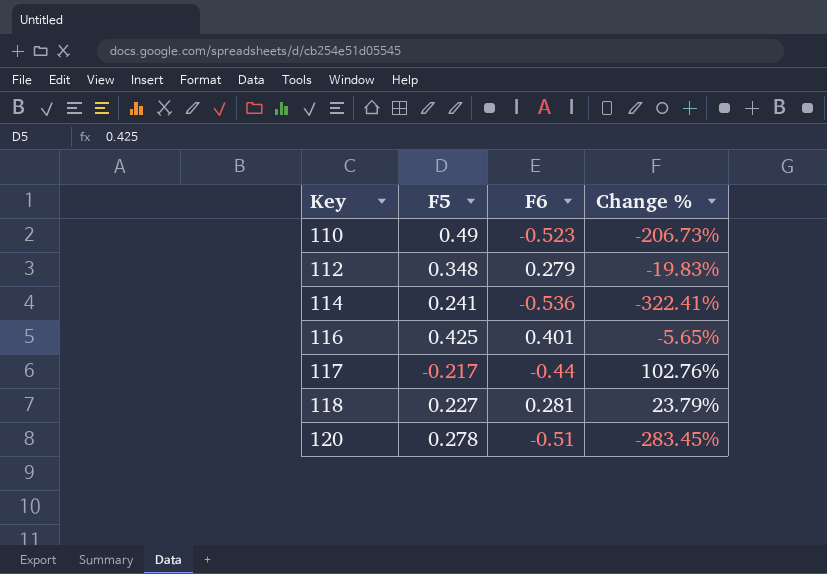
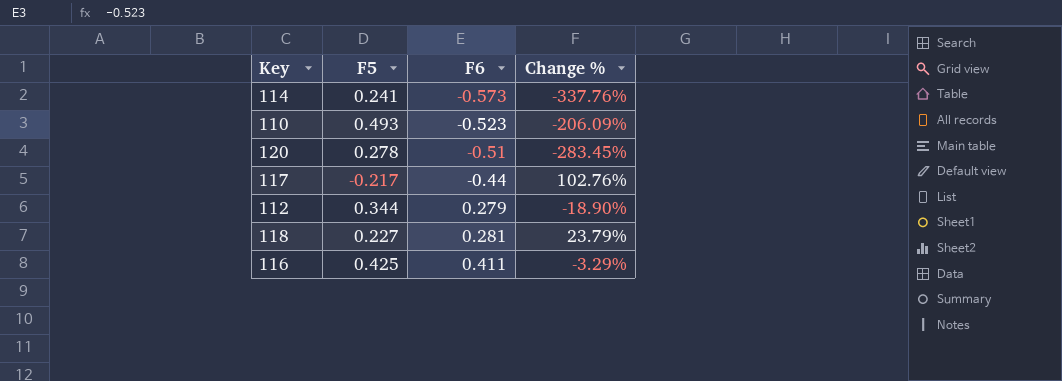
row order: Key ascending -> F6 ascending
114 | F6: -0.536 -> -0.573
114 | Change %: -322.41% -> -337.76%
110 | F5: 0.49 -> 0.493
110 | Change %: -206.73% -> -206.09%
112 | F5: 0.348 -> 0.344
112 | Change %: -19.83% -> -18.90%
116 | F6: 0.401 -> 0.411
116 | Change %: -5.65% -> -3.29%

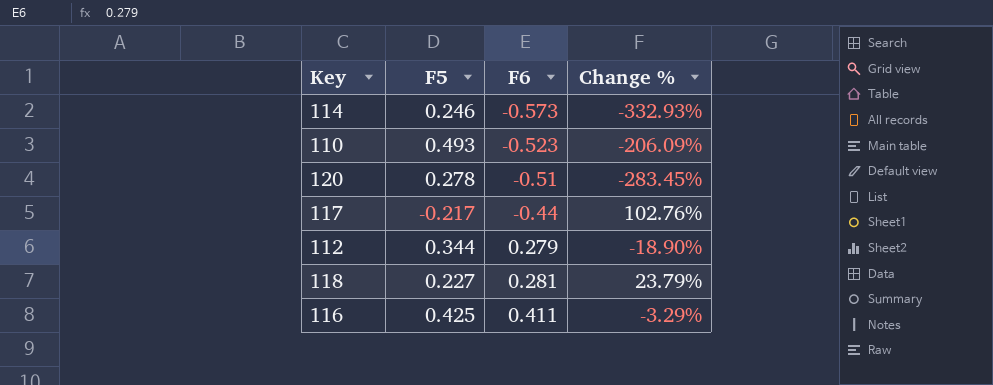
114 | F5: 0.241 -> 0.246
114 | Change %: -337.76% -> -332.93%

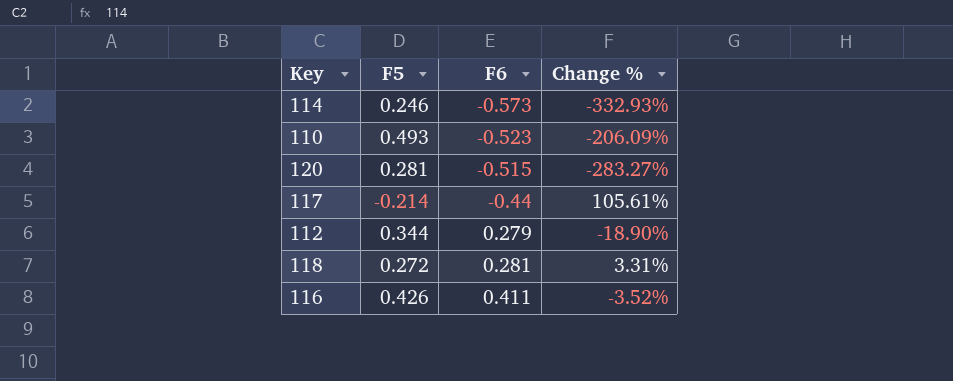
120 | F5: 0.278 -> 0.281
120 | F6: -0.51 -> -0.515
120 | Change %: -283.45% -> -283.27%
117 | F5: -0.217 -> -0.214
117 | Change %: 102.76% -> 105.61%
118 | F5: 0.227 -> 0.272
118 | Change %: 23.79% -> 3.31%
116 | F5: 0.425 -> 0.426
116 | Change %: -3.29% -> -3.52%

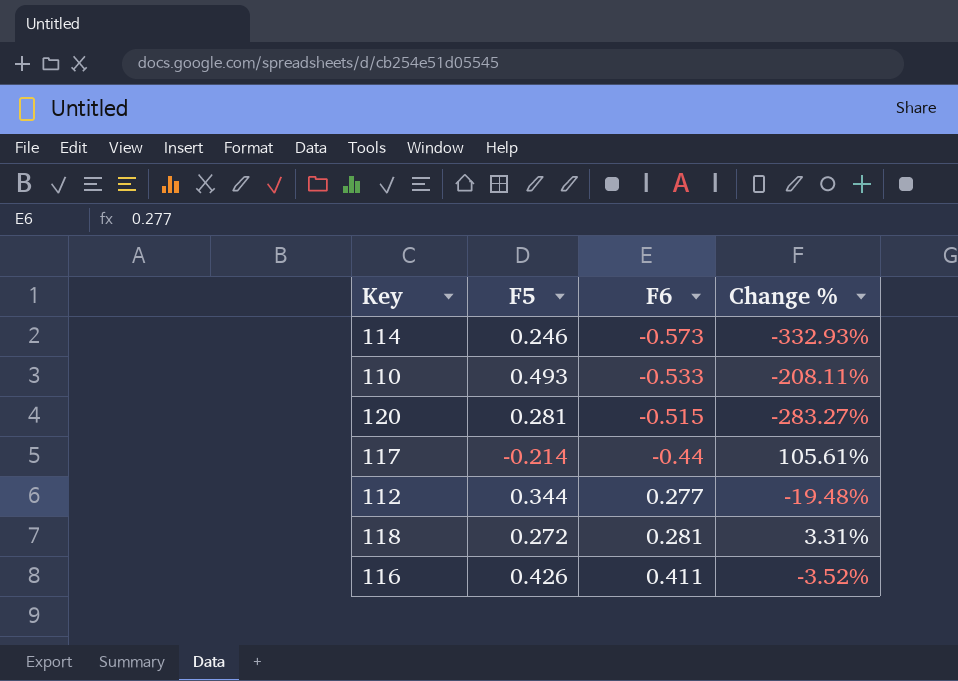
110 | F6: -0.523 -> -0.533
110 | Change %: -206.09% -> -208.11%
112 | F6: 0.279 -> 0.277
112 | Change %: -18.90% -> -19.48%

